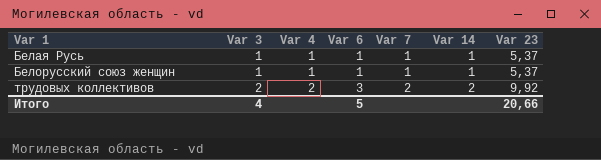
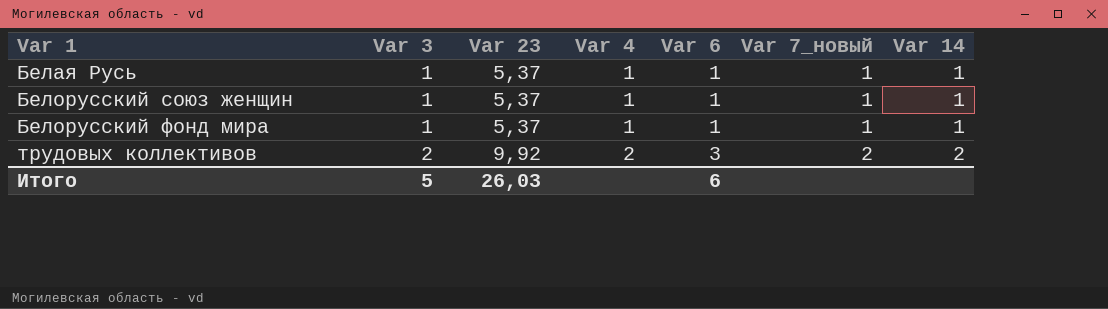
column Var 23 | position: 7 -> 3
column name: Var 7 -> Var 7_новый
row Белорусский фонд мира: none -> 1 | 5,37 | 1 | 1 | 1 | 1
Итого | Var 3: 4 -> 5
Итого | Var 23: 20,66 -> 26,03
Итого | Var 6: 5 -> 6

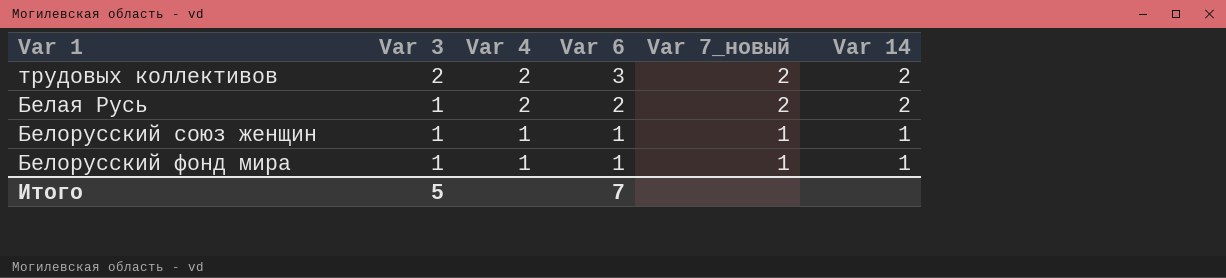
row order: Var 1 ascending -> Var 3 descending
column Var 23 | position: 3 -> none
Белая Русь | Var 4: 1 -> 2
Белая Русь | Var 6: 1 -> 2
Белая Русь | Var 7_новый: 1 -> 2
Белая Русь | Var 14: 1 -> 2
Итого | Var 6: 6 -> 7

